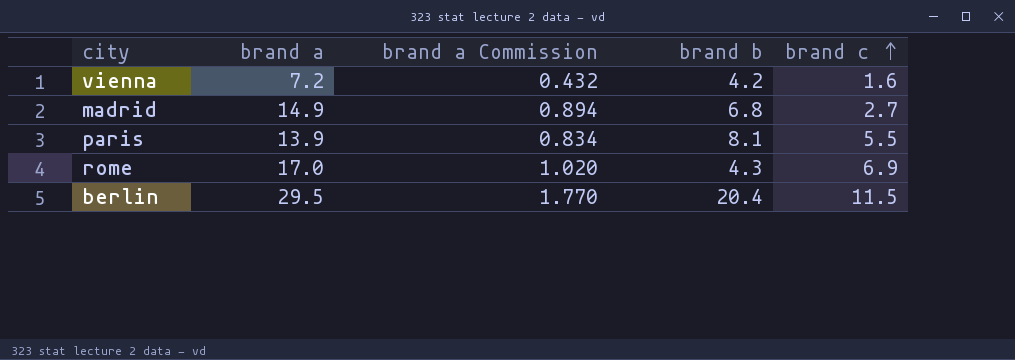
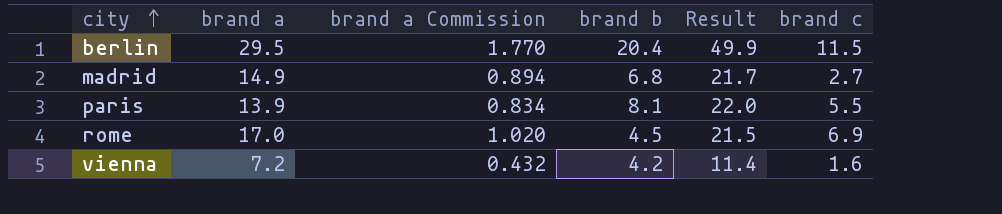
row order: brand c ascending -> city ascending
column Result | formula: none -> [brand a] + [brand b]
rome | brand b: 4.3 -> 4.5

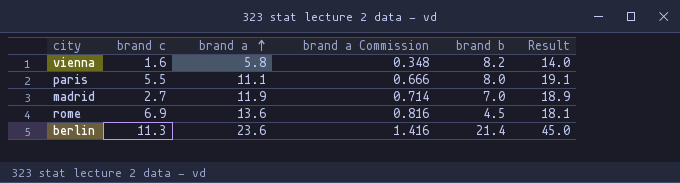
row order: city ascending -> brand a ascending
column brand c | position: 6 -> 2
vienna | brand a: 7.2 -> 5.8
vienna | brand a Commission: 0.432 -> 0.348
vienna | brand b: 4.2 -> 8.2
vienna | Result: 11.4 -> 14.0
paris | brand a: 13.9 -> 11.1
paris | brand a Commission: 0.834 -> 0.666
paris | brand b: 8.1 -> 8.0
paris | Result: 22.0 -> 19.1
madrid | brand a: 14.9 -> 11.9
madrid | brand a Commission: 0.894 -> 0.714
madrid | brand b: 6.8 -> 7.0
madrid | Result: 21.7 -> 18.9
rome | brand a: 17.0 -> 13.6
rome | brand a Commission: 1.020 -> 0.816
rome | Result: 21.5 -> 18.1
berlin | brand c: 11.5 -> 11.3
berlin | brand a: 29.5 -> 23.6
berlin | brand a Commission: 1.770 -> 1.416
berlin | brand b: 20.4 -> 21.4
berlin | Result: 49.9 -> 45.0

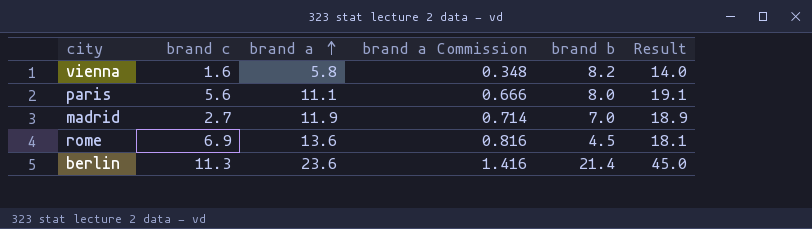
paris | brand c: 5.5 -> 5.6

